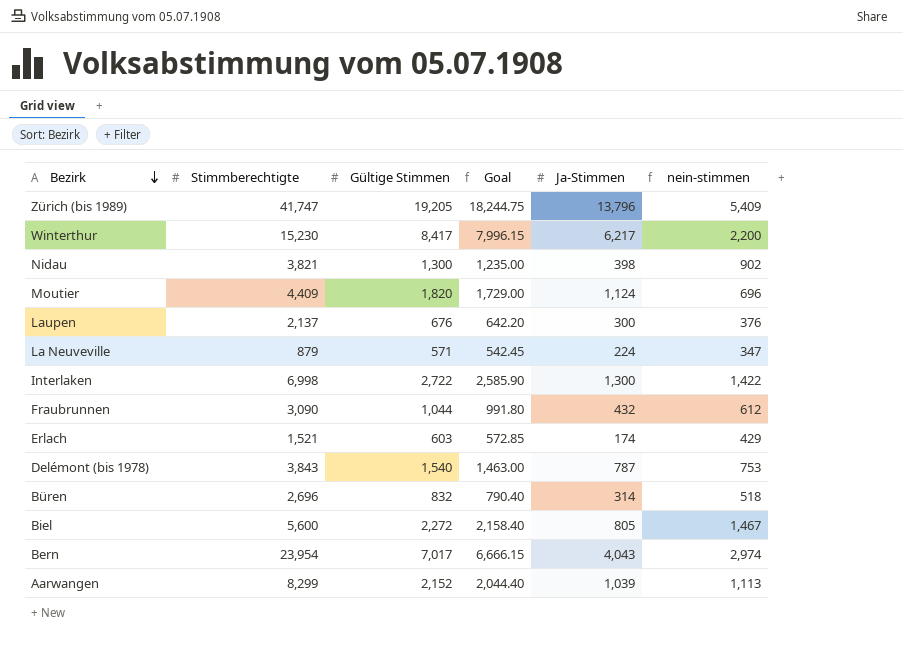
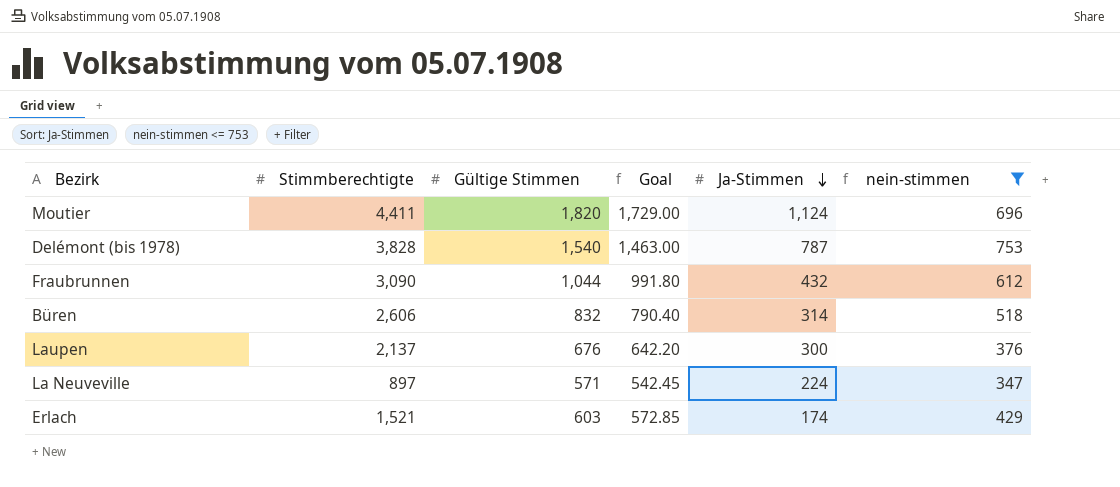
filter: none -> nein-stimmen <= 753
row order: Bezirk descending -> Ja-Stimmen descending
Moutier | Stimmberechtigte: 4,409 -> 4,411
Delémont (bis 1978) | Stimmberechtigte: 3,843 -> 3,828
Büren | Stimmberechtigte: 2,696 -> 2,606
La Neuveville | Stimmberechtigte: 879 -> 897

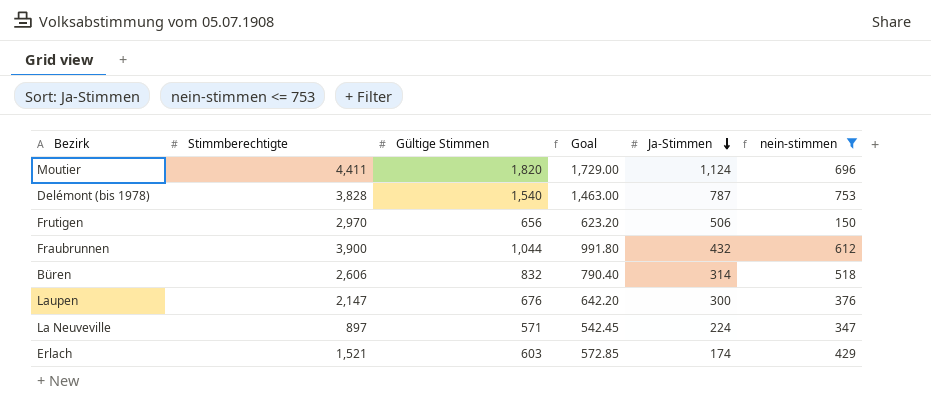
row Frutigen: none -> 2,970 | 656 | 623.20 | 506 | 150
Fraubrunnen | Stimmberechtigte: 3,090 -> 3,900
Laupen | Stimmberechtigte: 2,137 -> 2,147

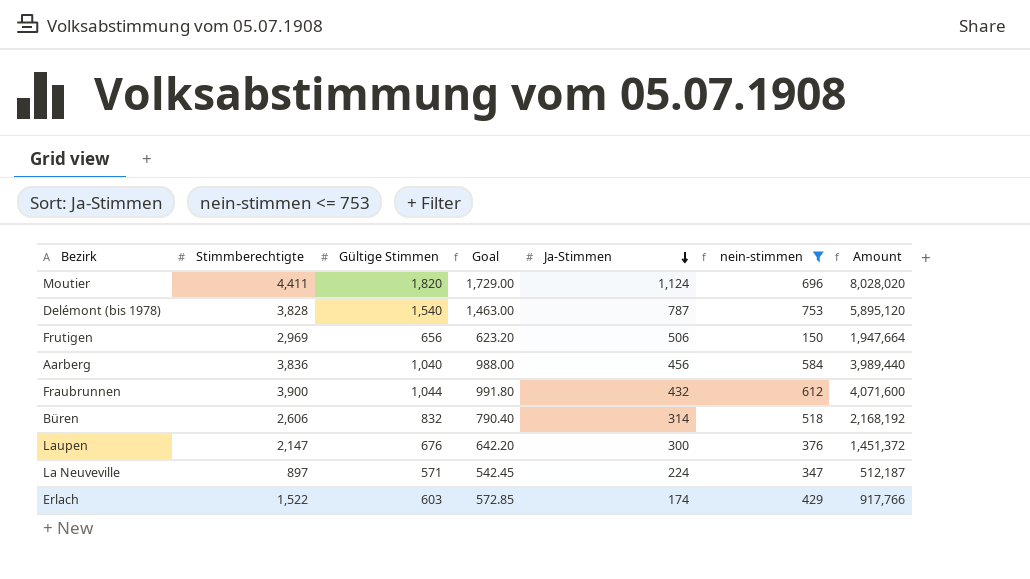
column Amount | formula: none -> [Stimmberechtigte] * [Gültige Stimmen]
Frutigen | Stimmberechtigte: 2,970 -> 2,969
row Aarberg: none -> 3,836 | 1,040 | 988.00 | 456 | 584 | 3,989,440
Erlach | Stimmberechtigte: 1,521 -> 1,522

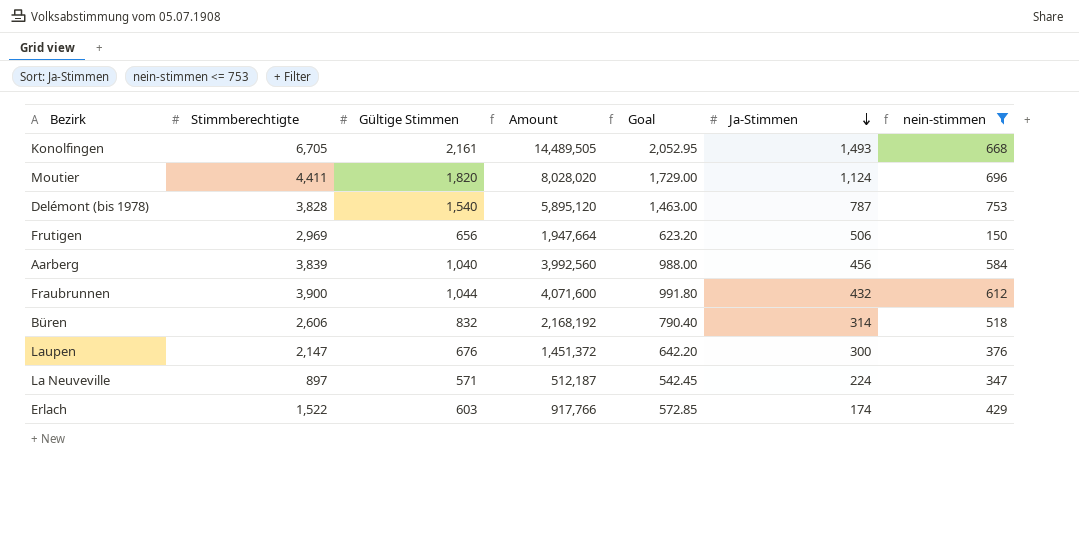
column Amount | position: 7 -> 4
row Konolfingen: none -> 6,705 | 2,161 | 14,489,505 | 2,052.95 | 1,493 | 668
Aarberg | Stimmberechtigte: 3,836 -> 3,839
Aarberg | Amount: 3,989,440 -> 3,992,560

